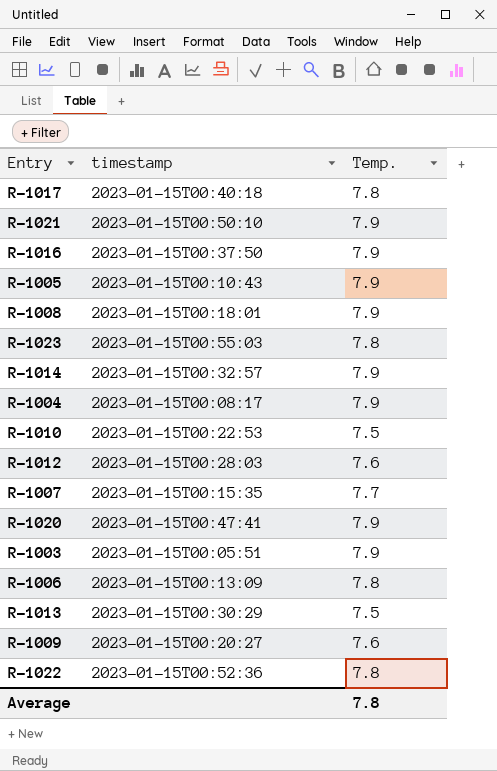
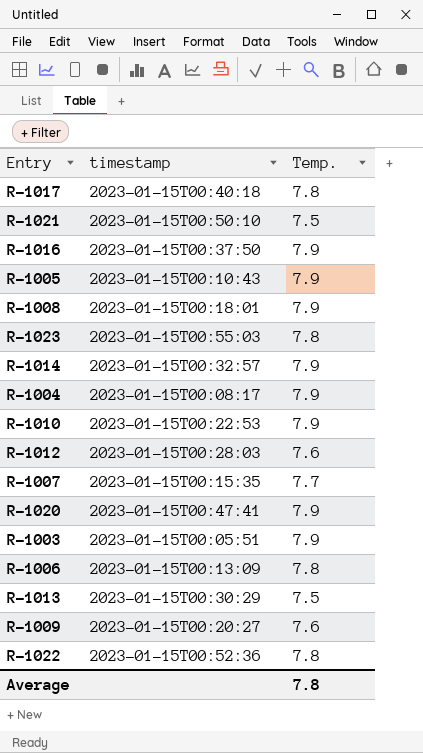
R-1021 | Temp.: 7.9 -> 7.5
R-1010 | Temp.: 7.5 -> 7.9

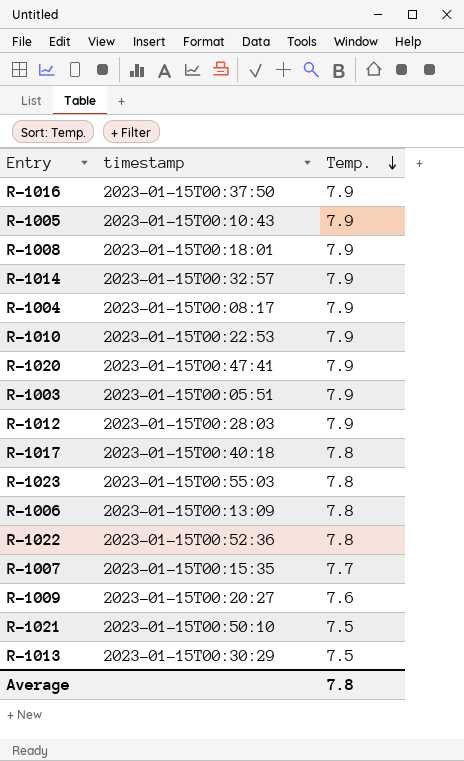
row order: none -> Temp. descending
R-1012 | Temp.: 7.6 -> 7.9

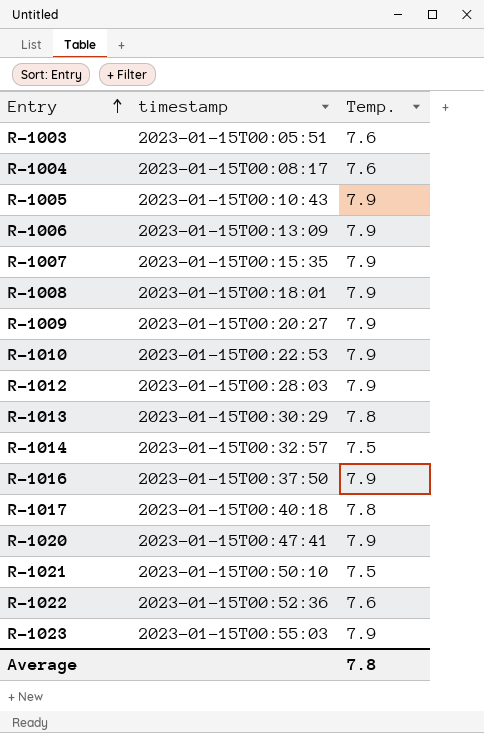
row order: Temp. descending -> Entry ascending
R-1003 | Temp.: 7.9 -> 7.6
R-1004 | Temp.: 7.9 -> 7.6
R-1006 | Temp.: 7.8 -> 7.9
R-1007 | Temp.: 7.7 -> 7.9
R-1009 | Temp.: 7.6 -> 7.9
R-1013 | Temp.: 7.5 -> 7.8
R-1014 | Temp.: 7.9 -> 7.5
R-1022 | Temp.: 7.8 -> 7.6
R-1023 | Temp.: 7.8 -> 7.9

